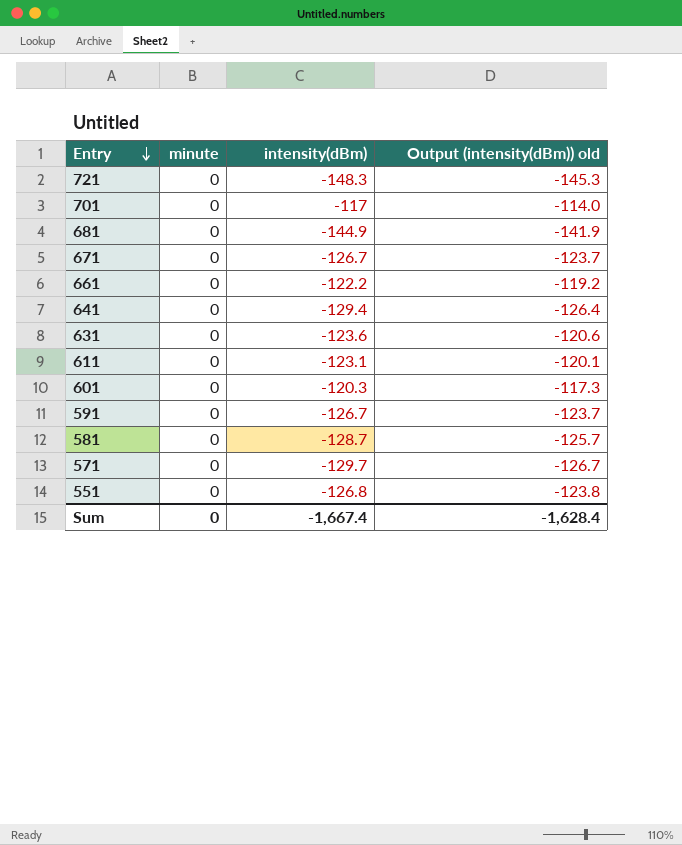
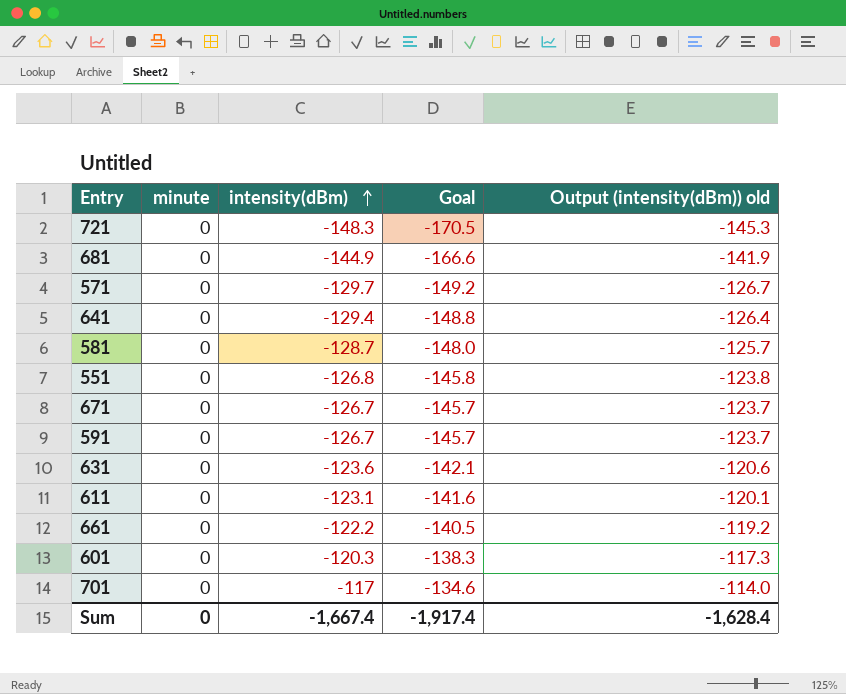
row order: Entry descending -> intensity(dBm) ascending
column Goal | formula: none -> [intensity(dBm)] * 1.15

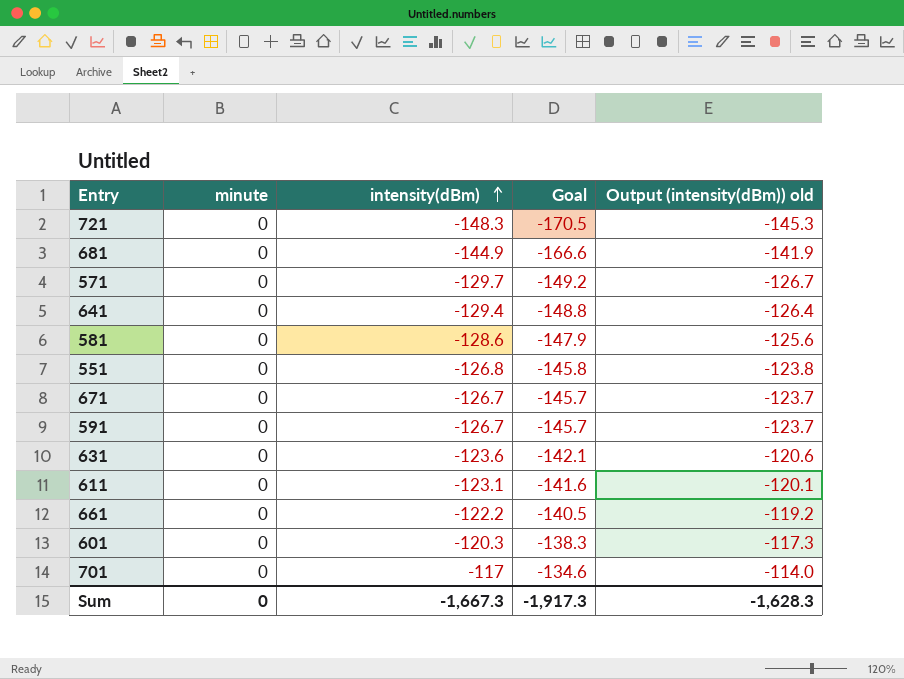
581 | intensity(dBm): -128.7 -> -128.6
581 | Goal: -148.0 -> -147.9
581 | Output (intensity(dBm)) old: -125.7 -> -125.6
Sum | intensity(dBm): -1,667.4 -> -1,667.3
Sum | Goal: -1,917.4 -> -1,917.3
Sum | Output (intensity(dBm)) old: -1,628.4 -> -1,628.3

